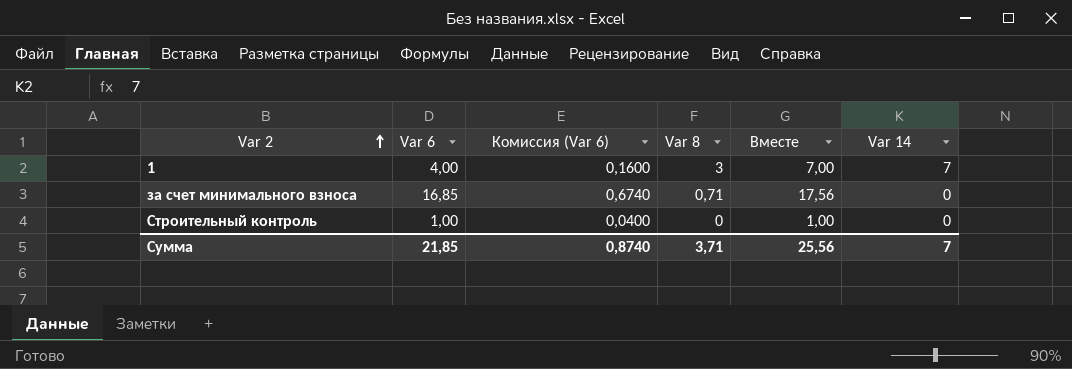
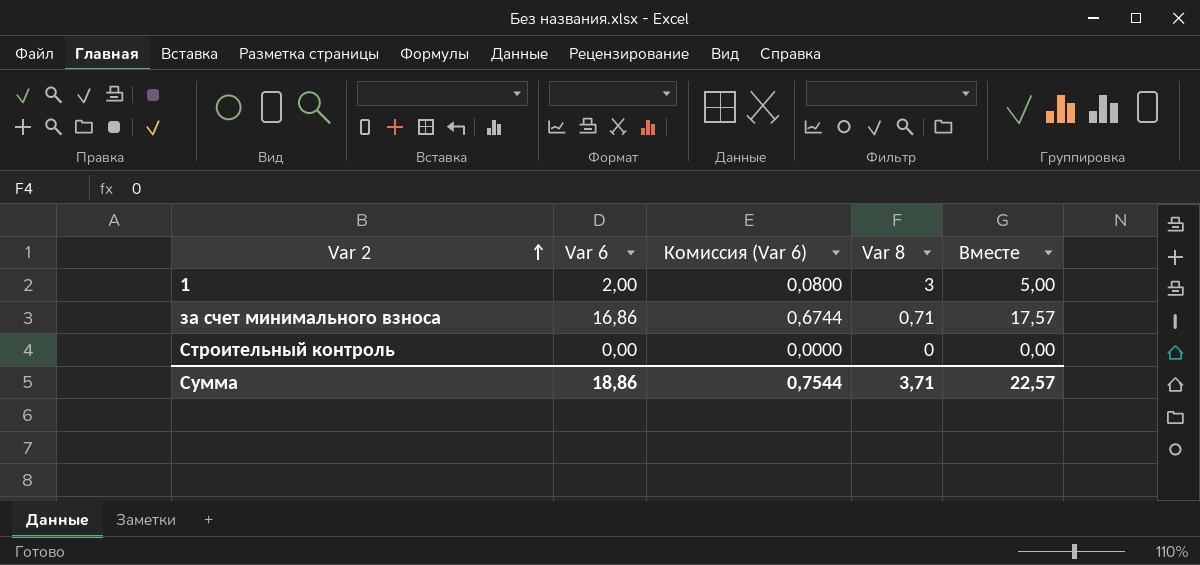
column Var 14 | position: 6 -> none
1 | Var 6: 4,00 -> 2,00
1 | Комиссия (Var 6): 0,1600 -> 0,0800
1 | Вместе: 7,00 -> 5,00
за счет минимального взноса | Var 6: 16,85 -> 16,86
за счет минимального взноса | Комиссия (Var 6): 0,6740 -> 0,6744
за счет минимального взноса | Вместе: 17,56 -> 17,57
Строительный контроль | Var 6: 1,00 -> 0,00
Строительный контроль | Комиссия (Var 6): 0,0400 -> 0,0000
Строительный контроль | Вместе: 1,00 -> 0,00
Сумма | Var 6: 21,85 -> 18,86
Сумма | Комиссия (Var 6): 0,8740 -> 0,7544
Сумма | Вместе: 25,56 -> 22,57

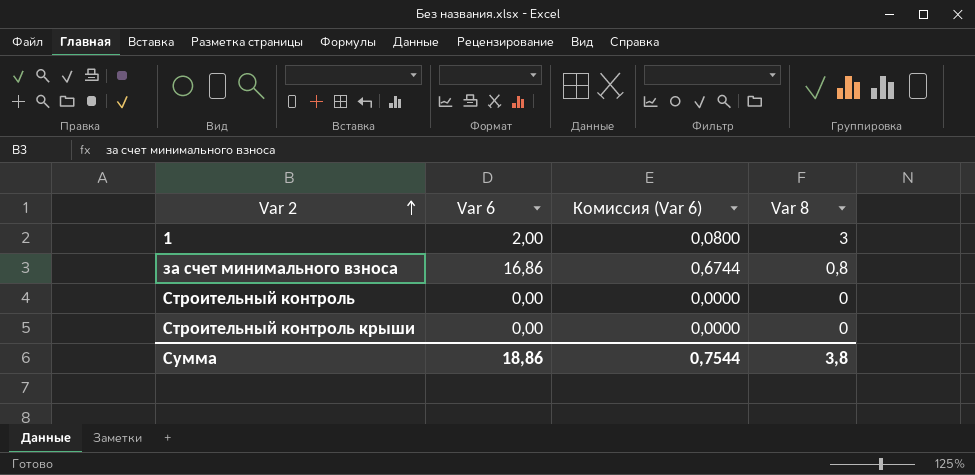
column Вместе | formula: [Var 6] + [Var 8] -> none
за счет минимального взноса | Var 8: 0,71 -> 0,8
row Строительный контроль крыши: none -> 0,00 | 0,0000 | 0
Сумма | Var 8: 3,71 -> 3,8

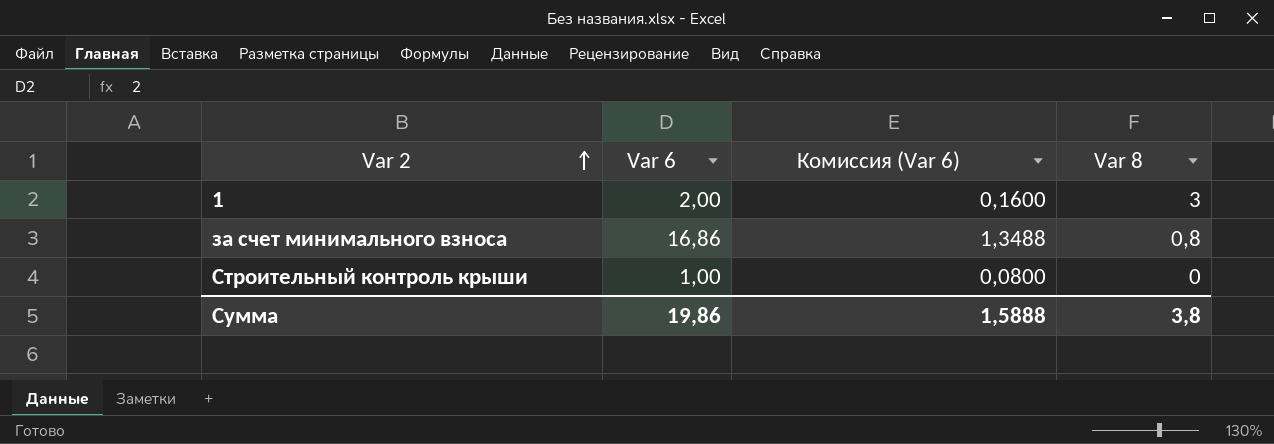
column Комиссия (Var 6) | formula: [Var 6] * 0,04 -> [Var 6] * 0,08
row Строительный контроль: 0,00 | 0,0000 | 0 -> none
Строительный контроль крыши | Var 6: 0,00 -> 1,00
Сумма | Var 6: 18,86 -> 19,86
Сумма | Комиссия (Var 6): 0,7544 -> 1,5888

